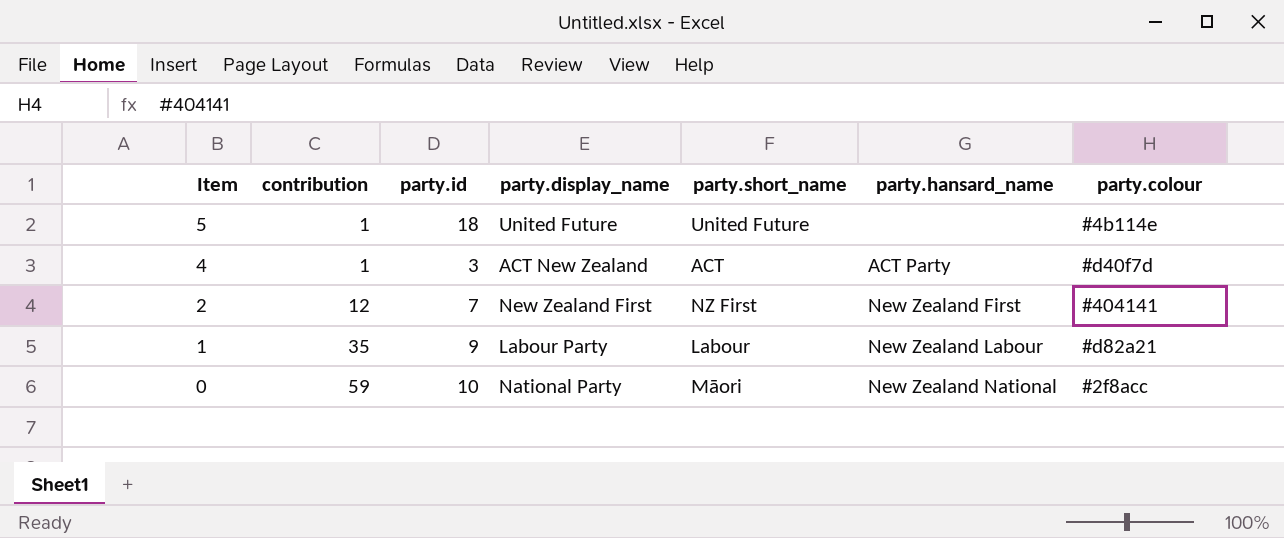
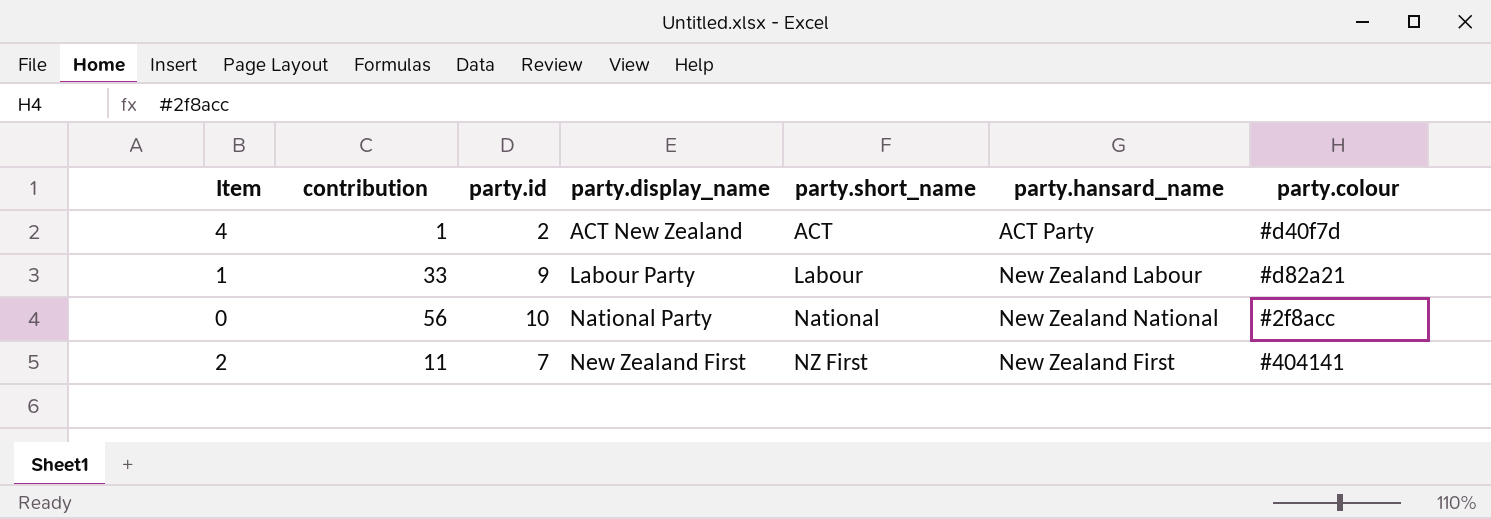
row order: Item descending -> party.display_name ascending
row 5: 1 | 18 | United Future | United Future | none | #4b114e -> none
4 | party.id: 3 -> 2
1 | contribution: 35 -> 33
0 | contribution: 59 -> 56
0 | party.short_name: Māori -> National
2 | contribution: 12 -> 11

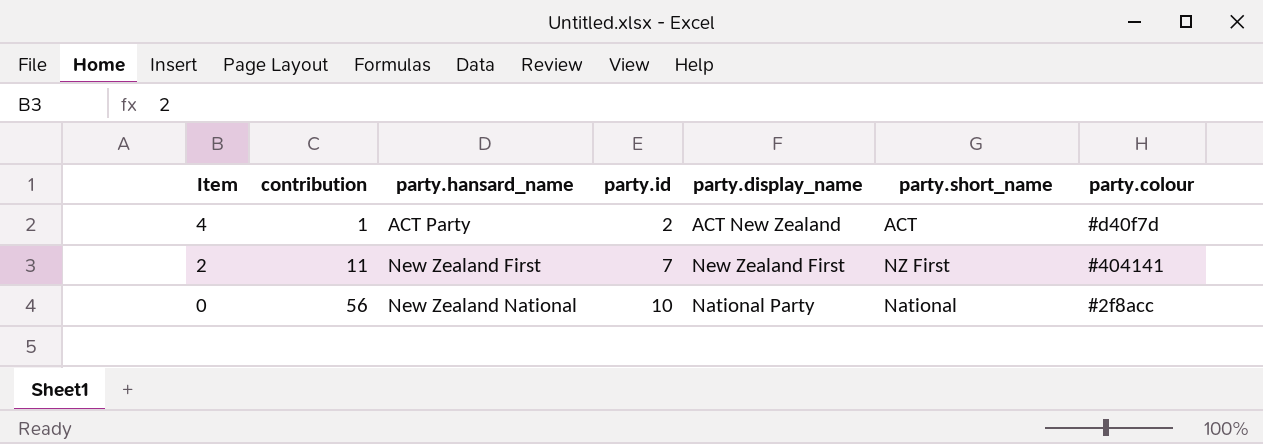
row order: party.display_name ascending -> Item descending
column party.hansard_name | position: 6 -> 3
row 1: 33 | 9 | Labour Party | Labour | New Zealand Labour | #d82a21 -> none

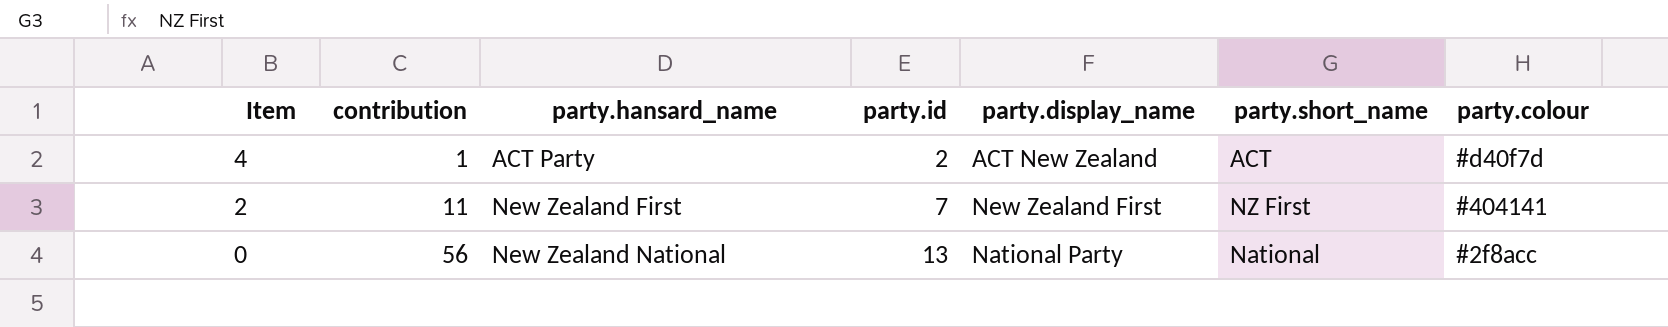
0 | party.id: 10 -> 13

